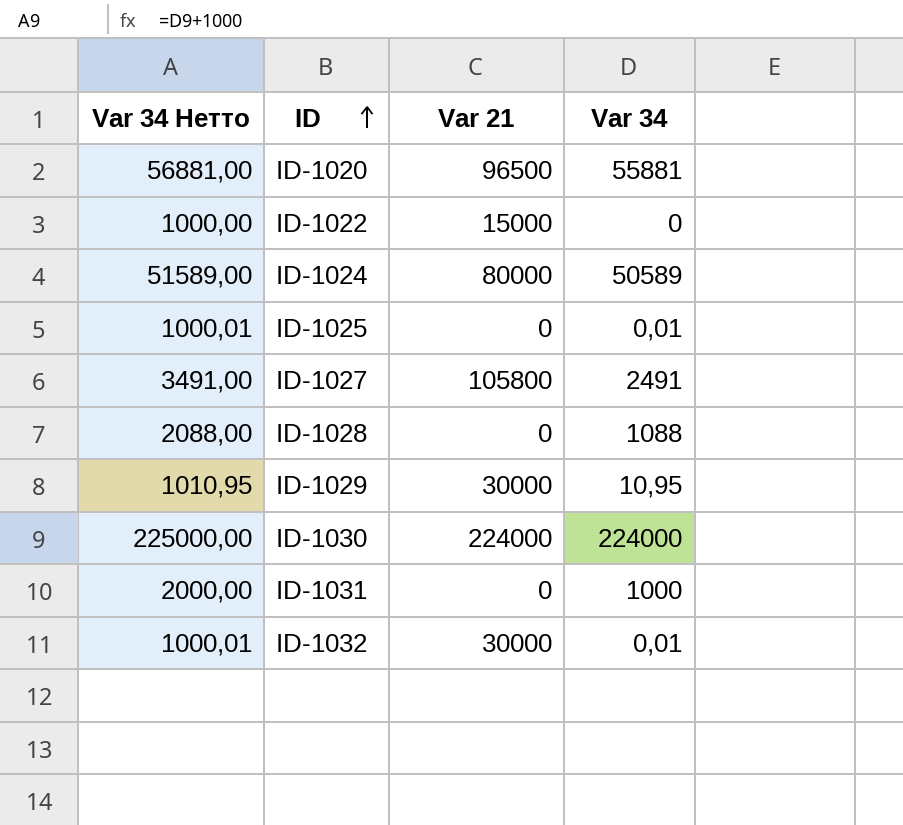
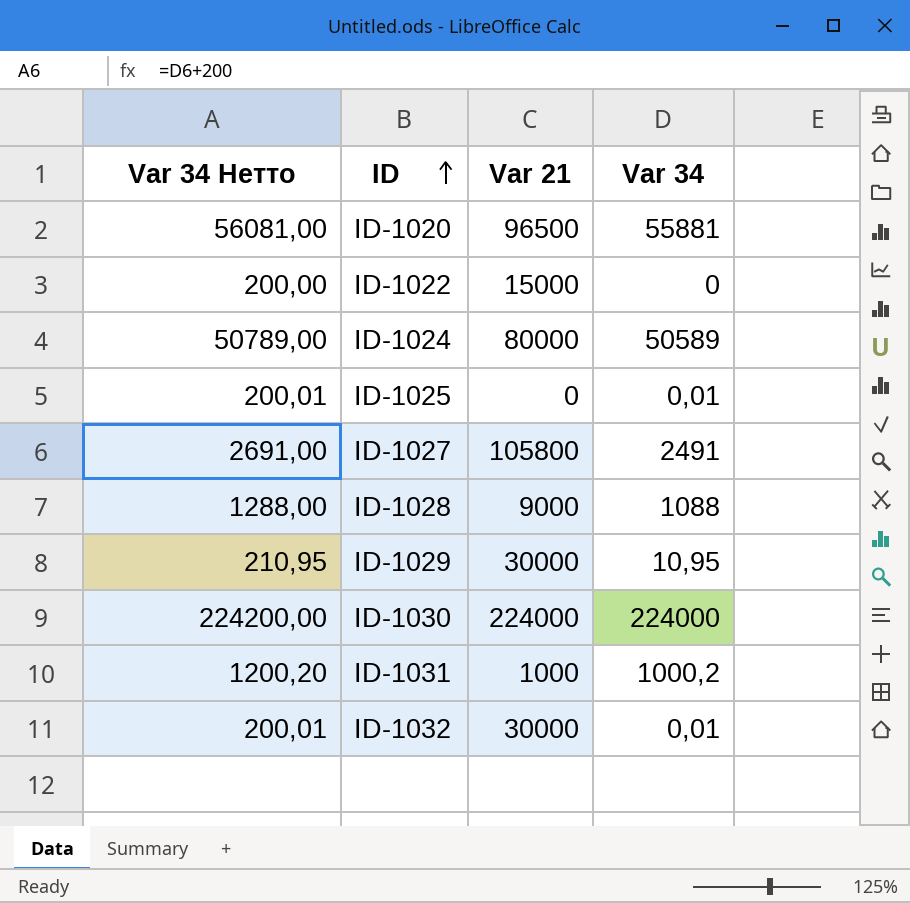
column Var 34 Нетто | formula: [Var 34] + 1000 -> [Var 34] + 200
ID-1028 | Var 21: 0 -> 9000
ID-1031 | Var 21: 0 -> 1000
ID-1031 | Var 34: 1000 -> 1000,2

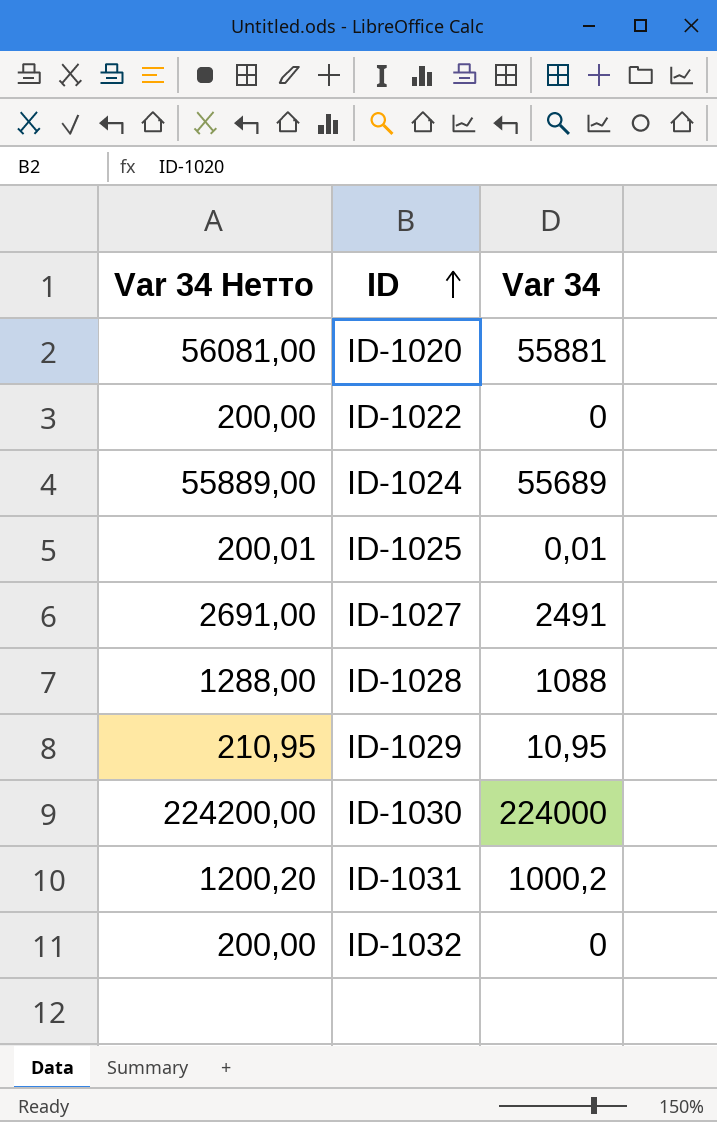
column Var 21 | position: 3 -> none
ID-1024 | Var 34 Нетто: 50789,00 -> 55889,00
ID-1024 | Var 34: 50589 -> 55689
ID-1032 | Var 34 Нетто: 200,01 -> 200,00
ID-1032 | Var 34: 0,01 -> 0

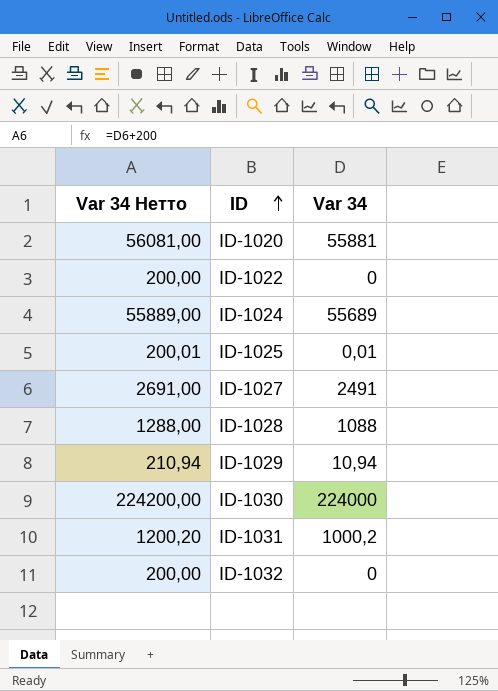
ID-1029 | Var 34 Нетто: 210,95 -> 210,94
ID-1029 | Var 34: 10,95 -> 10,94

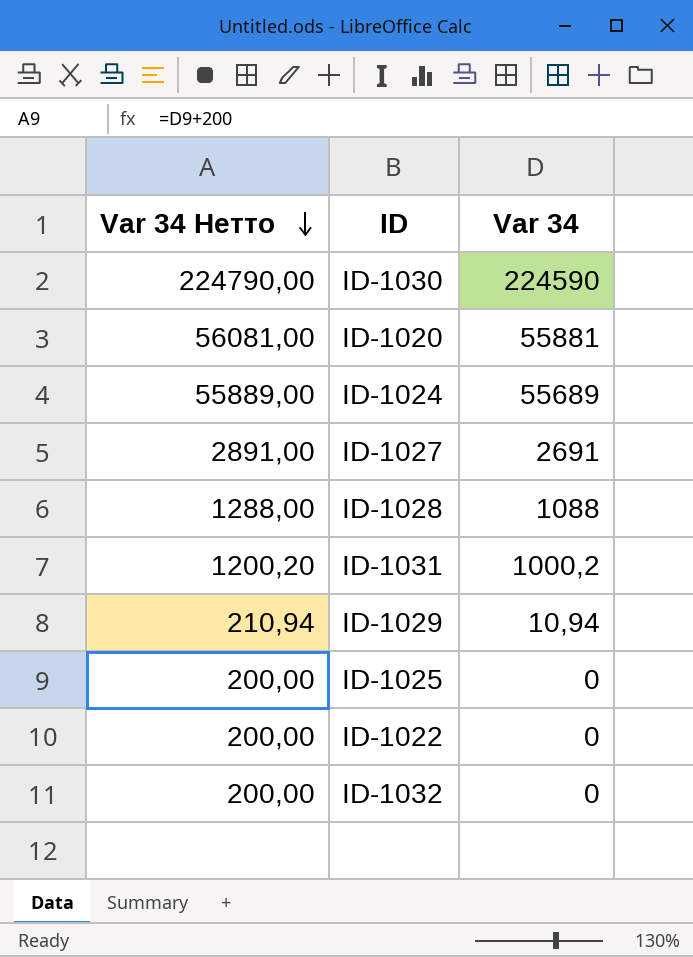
row order: ID ascending -> Var 34 Нетто descending
ID-1030 | Var 34 Нетто: 224200,00 -> 224790,00
ID-1030 | Var 34: 224000 -> 224590
ID-1027 | Var 34 Нетто: 2691,00 -> 2891,00
ID-1027 | Var 34: 2491 -> 2691
ID-1025 | Var 34 Нетто: 200,01 -> 200,00
ID-1025 | Var 34: 0,01 -> 0

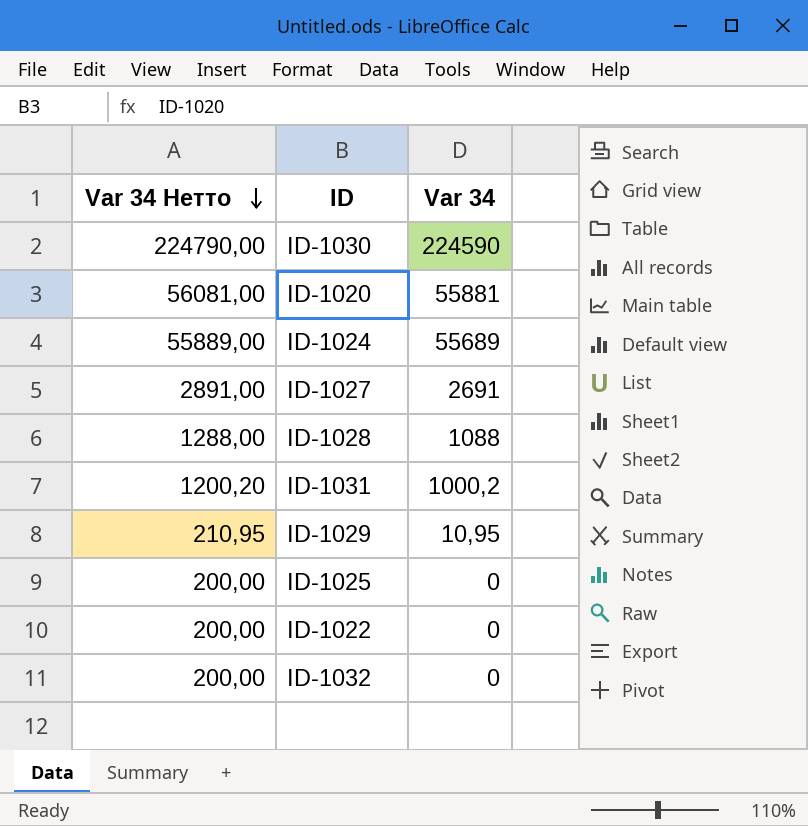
ID-1029 | Var 34 Нетто: 210,94 -> 210,95
ID-1029 | Var 34: 10,94 -> 10,95

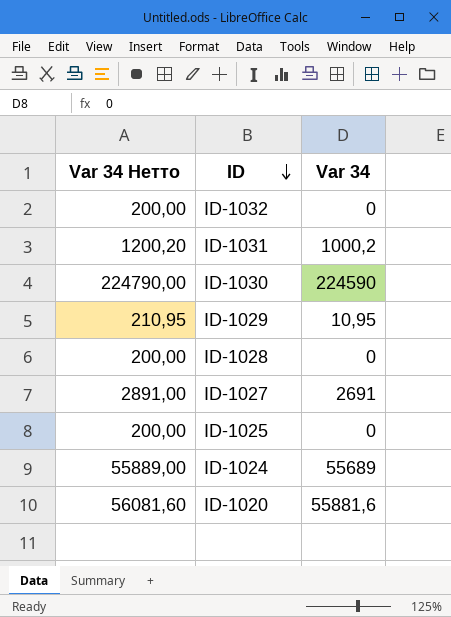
row order: Var 34 Нетто descending -> ID descending
row ID-1022: 200,00 | 0 -> none
ID-1028 | Var 34 Нетто: 1288,00 -> 200,00
ID-1028 | Var 34: 1088 -> 0
ID-1020 | Var 34 Нетто: 56081,00 -> 56081,60
ID-1020 | Var 34: 55881 -> 55881,6

